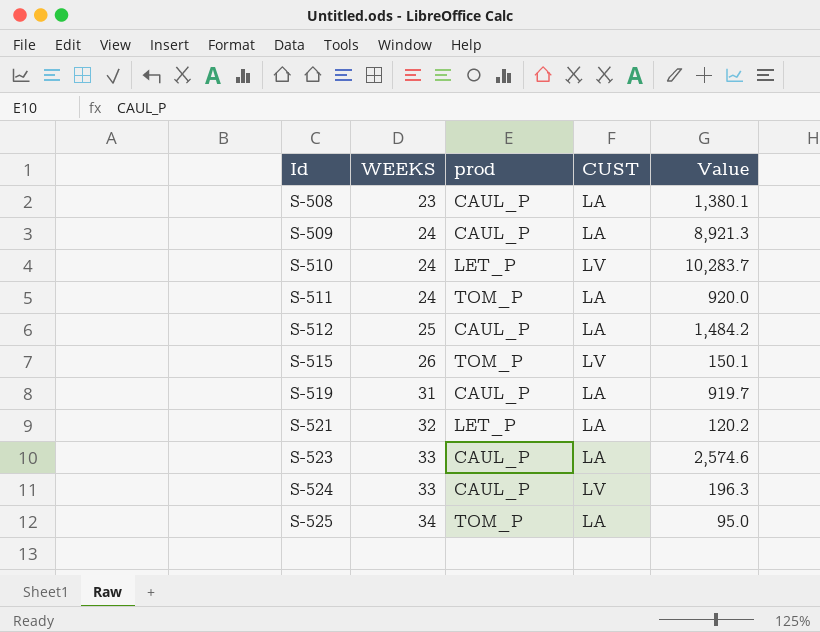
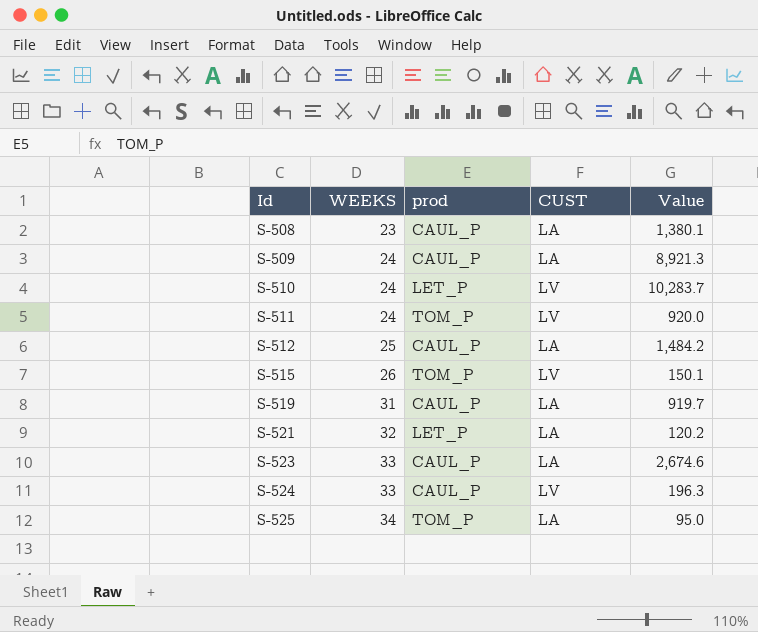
S-511 | CUST: LA -> LV
S-523 | Value: 2,574.6 -> 2,674.6

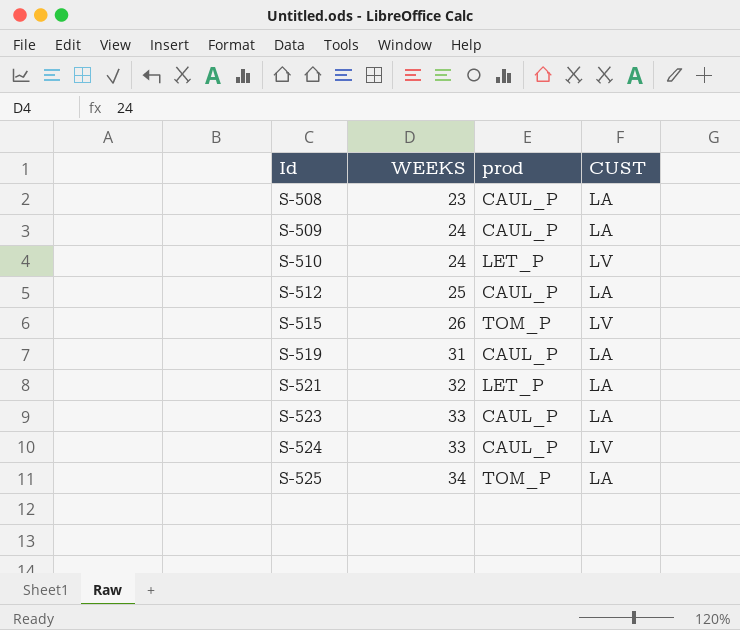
column Value | position: 5 -> none
row S-511: 24 | TOM_P | LV | 920.0 -> none

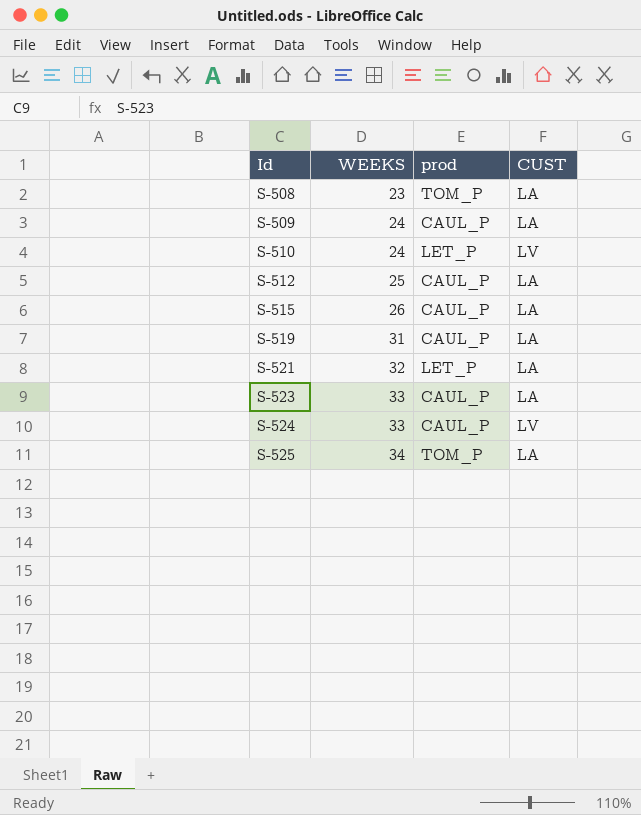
S-508 | prod: CAUL_P -> TOM_P
S-515 | prod: TOM_P -> CAUL_P
S-515 | CUST: LV -> LA

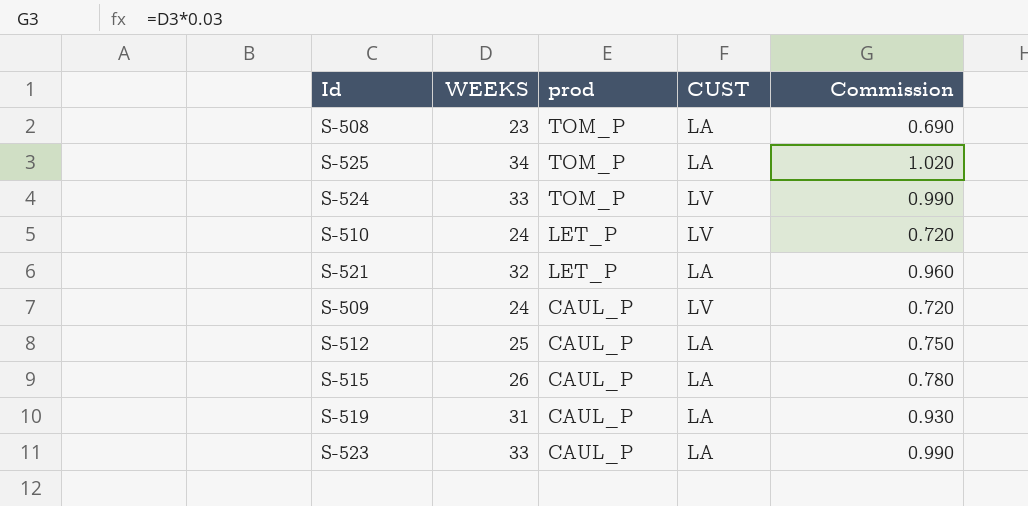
row order: Id ascending -> prod descending
column Commission | formula: none -> [WEEKS] * 0.03
S-524 | prod: CAUL_P -> TOM_P
S-509 | CUST: LA -> LV

